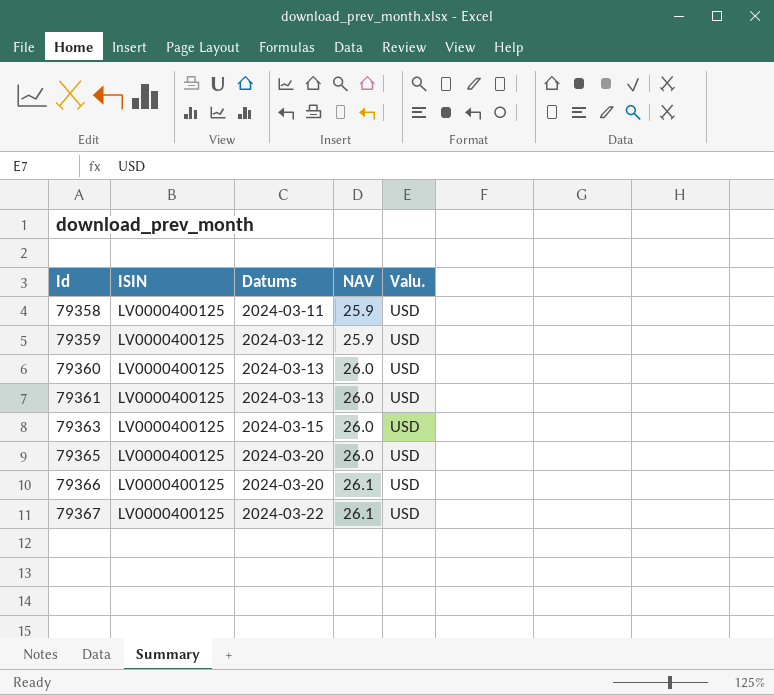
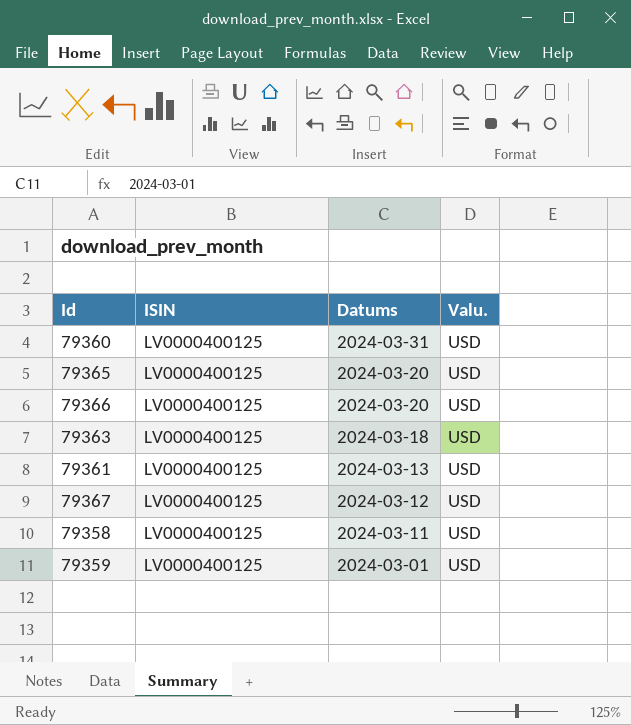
row order: Id ascending -> Datums descending
column NAV | position: 4 -> none
79360 | Datums: 2024-03-13 -> 2024-03-31
79363 | Datums: 2024-03-15 -> 2024-03-18
79367 | Datums: 2024-03-22 -> 2024-03-12
79359 | Datums: 2024-03-12 -> 2024-03-01

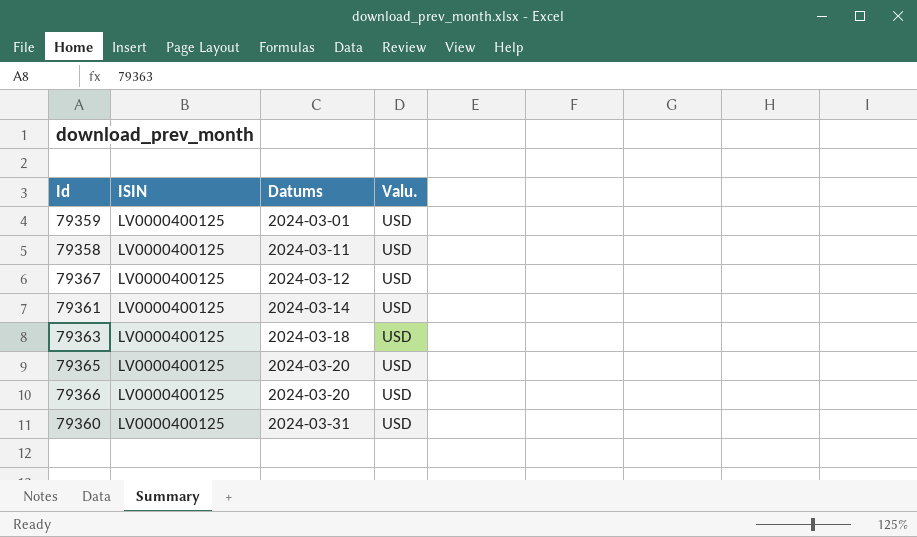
row order: Datums descending -> Datums ascending
79361 | Datums: 2024-03-13 -> 2024-03-14

